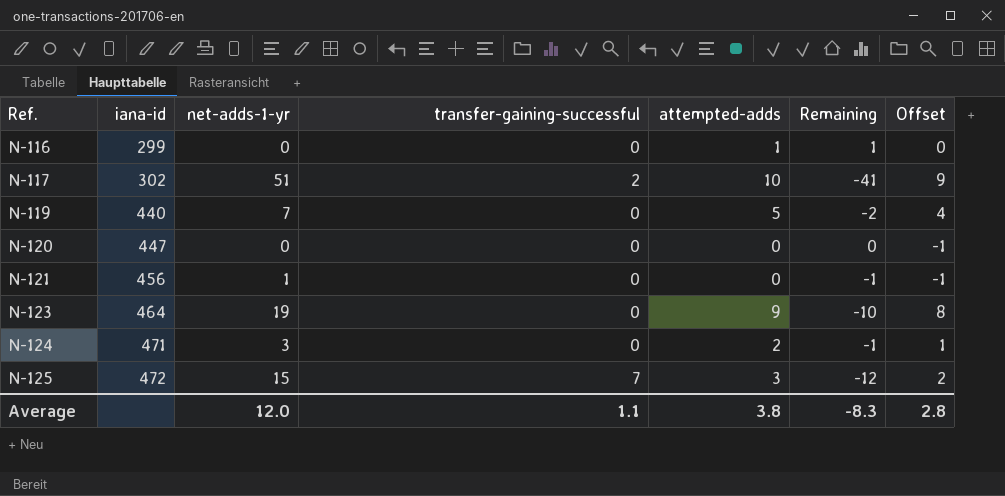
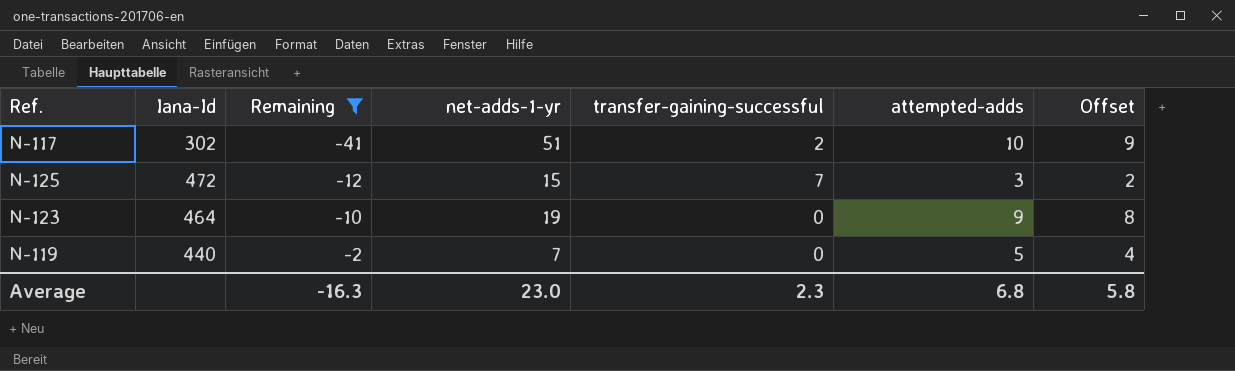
filter: none -> Remaining <= -2
row order: Ref. ascending -> Remaining ascending
column name: iana-id -> Iana-Id
column Remaining | position: 6 -> 3
Average | Remaining: -8.3 -> -16.3
Average | net-adds-1-yr: 12.0 -> 23.0
Average | transfer-gaining-successful: 1.1 -> 2.3
Average | attempted-adds: 3.8 -> 6.8
Average | Offset: 2.8 -> 5.8

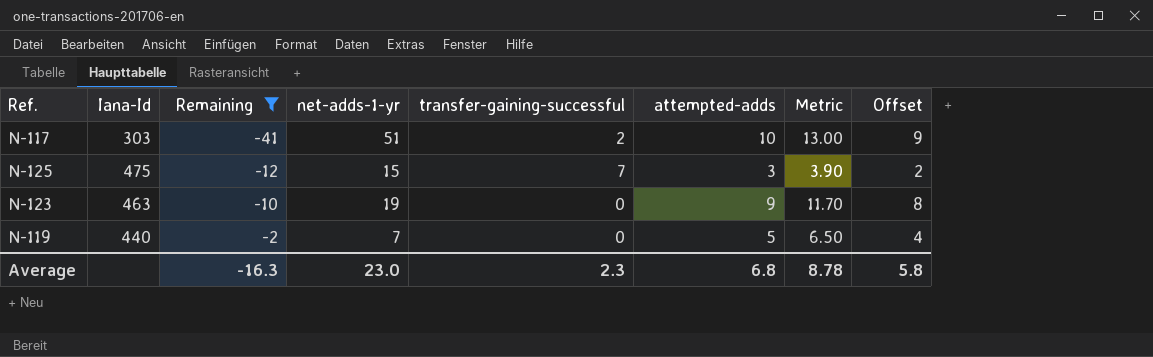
column Metric | formula: none -> [attempted-adds] * 1.3
N-117 | Iana-Id: 302 -> 303
N-125 | Iana-Id: 472 -> 475
N-123 | Iana-Id: 464 -> 463

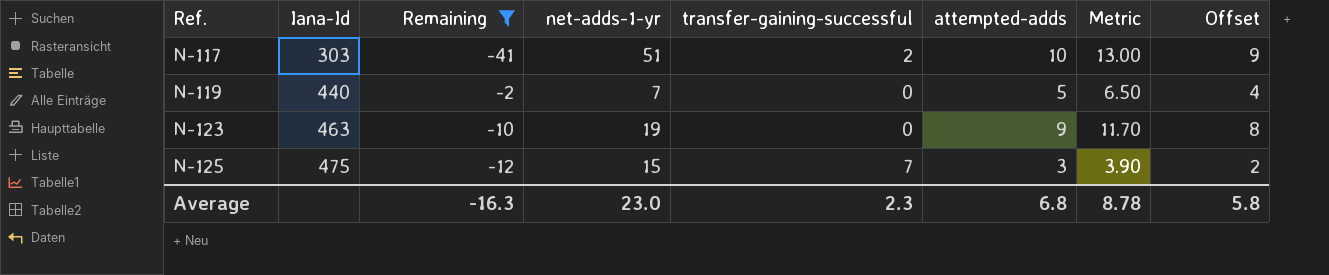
row order: Remaining ascending -> Ref. ascending

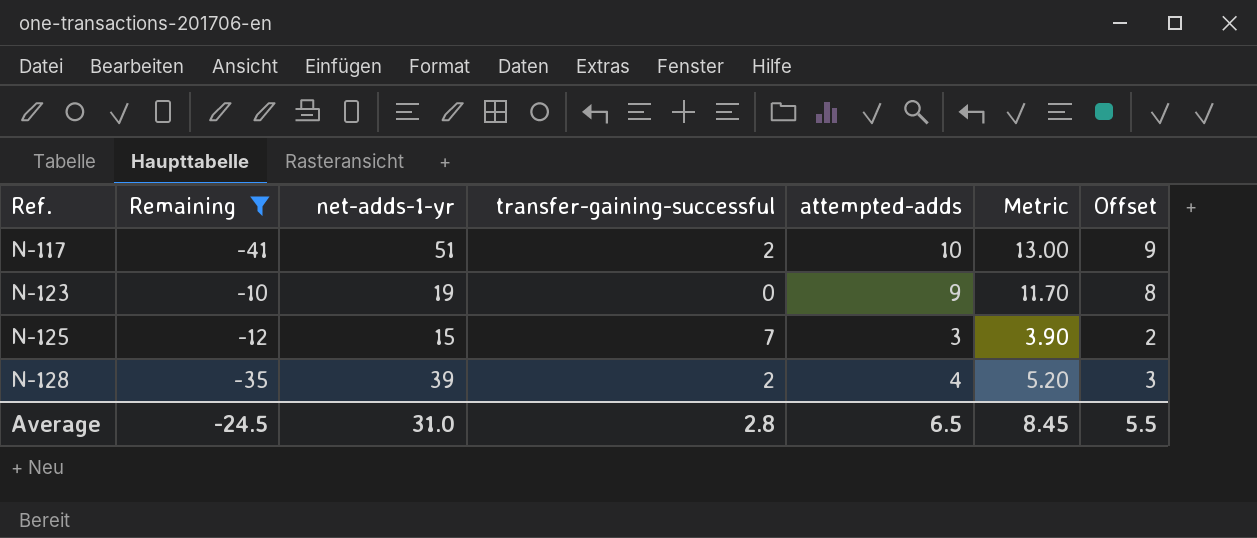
column Iana-Id | position: 2 -> none
row N-119: 440 | -2 | 7 | 0 | 5 | 6.50 | 4 -> none
row N-128: none -> -35 | 39 | 2 | 4 | 5.20 | 3
Average | Remaining: -16.3 -> -24.5
Average | net-adds-1-yr: 23.0 -> 31.0
Average | transfer-gaining-successful: 2.3 -> 2.8
Average | attempted-adds: 6.8 -> 6.5
Average | Metric: 8.78 -> 8.45
Average | Offset: 5.8 -> 5.5

